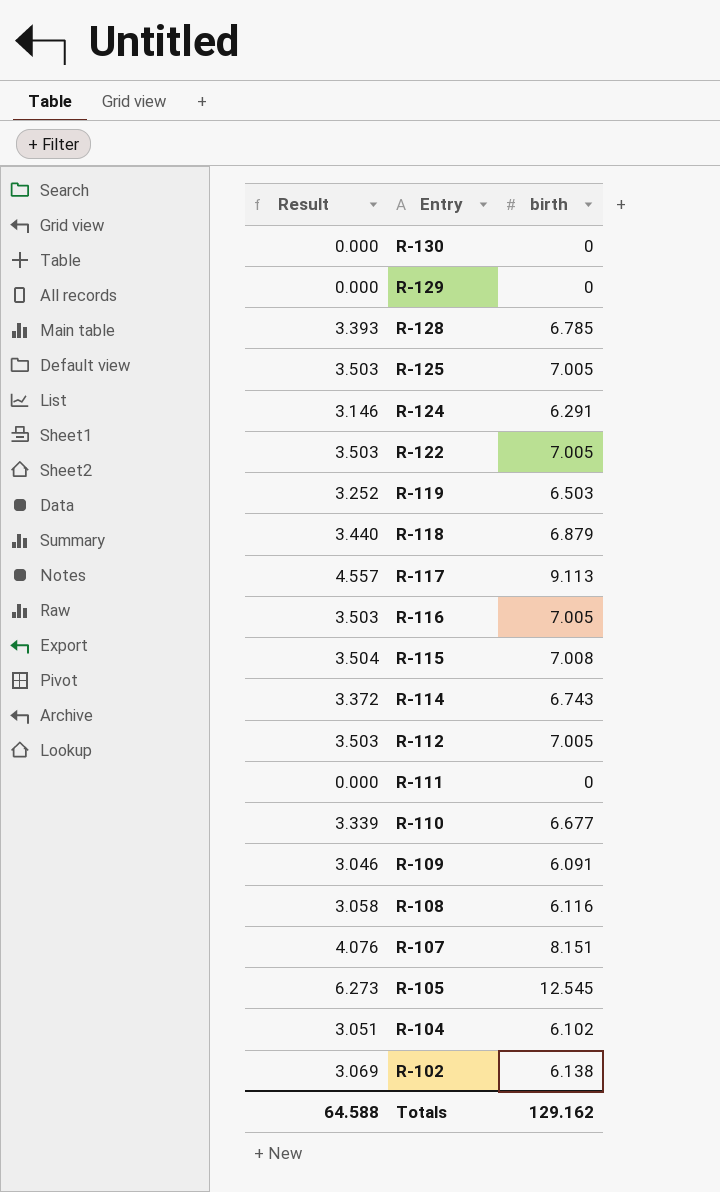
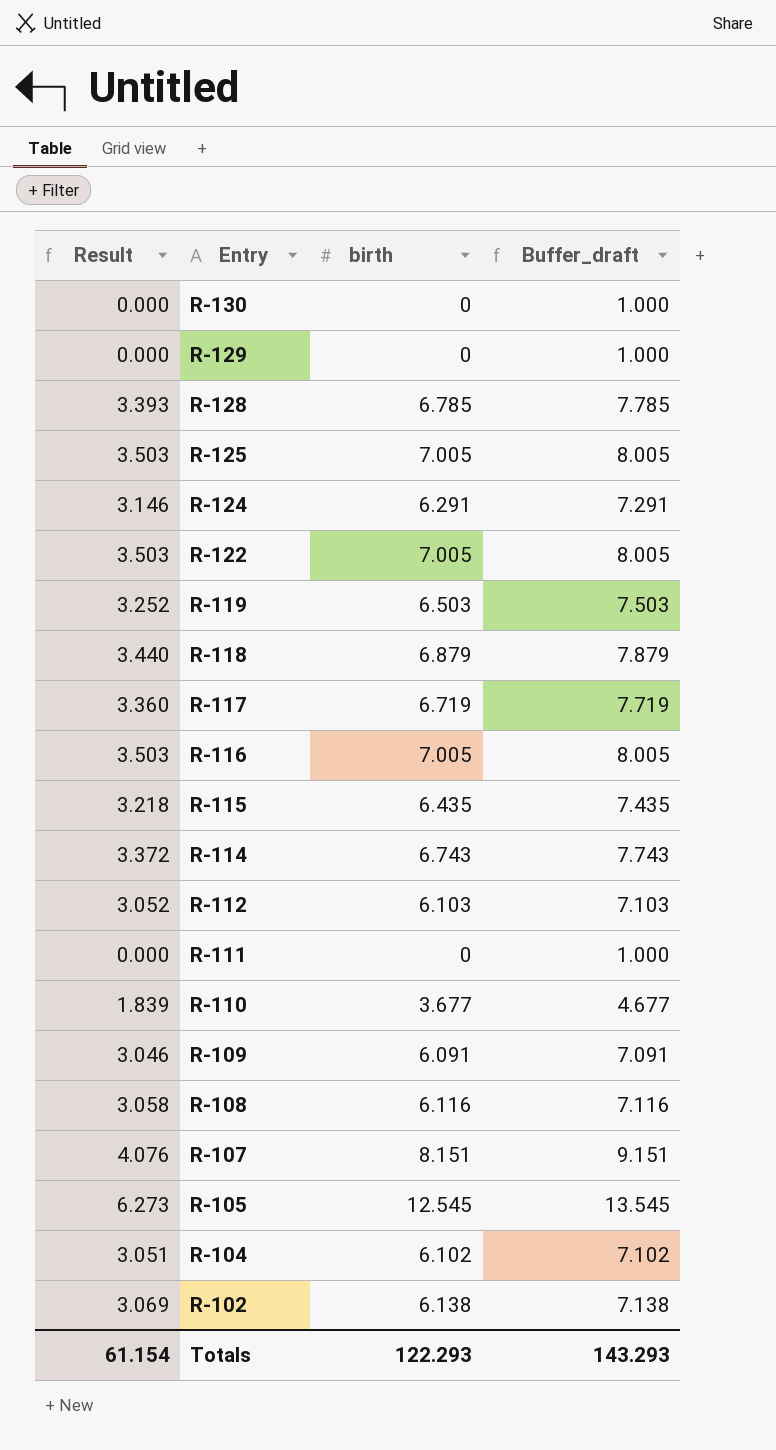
column Buffer_draft | formula: none -> [birth] + 1
R-117 | Result: 4.557 -> 3.360
R-117 | birth: 9.113 -> 6.719
R-115 | Result: 3.504 -> 3.218
R-115 | birth: 7.008 -> 6.435
R-112 | Result: 3.503 -> 3.052
R-112 | birth: 7.005 -> 6.103
R-110 | Result: 3.339 -> 1.839
R-110 | birth: 6.677 -> 3.677
Totals | Result: 64.588 -> 61.154
Totals | birth: 129.162 -> 122.293

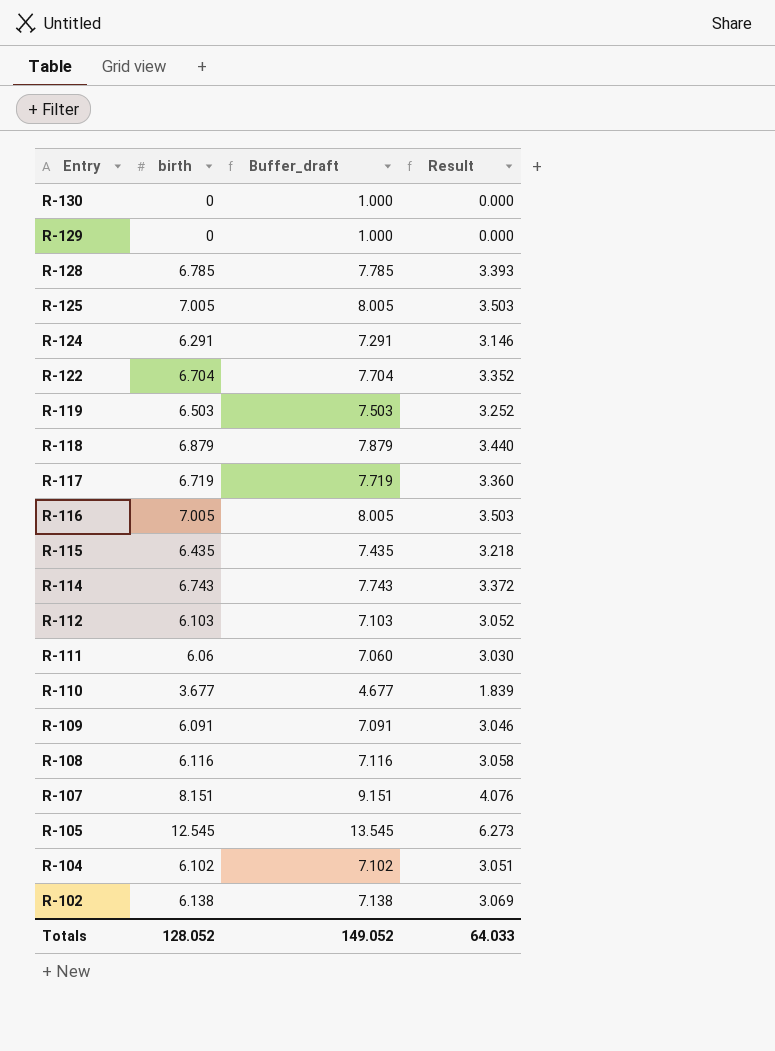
column Result | position: 1 -> 4
R-122 | birth: 7.005 -> 6.704
R-122 | Buffer_draft: 8.005 -> 7.704
R-122 | Result: 3.503 -> 3.352
R-111 | birth: 0 -> 6.06
R-111 | Buffer_draft: 1.000 -> 7.060
R-111 | Result: 0.000 -> 3.030
Totals | birth: 122.293 -> 128.052
Totals | Buffer_draft: 143.293 -> 149.052
Totals | Result: 61.154 -> 64.033

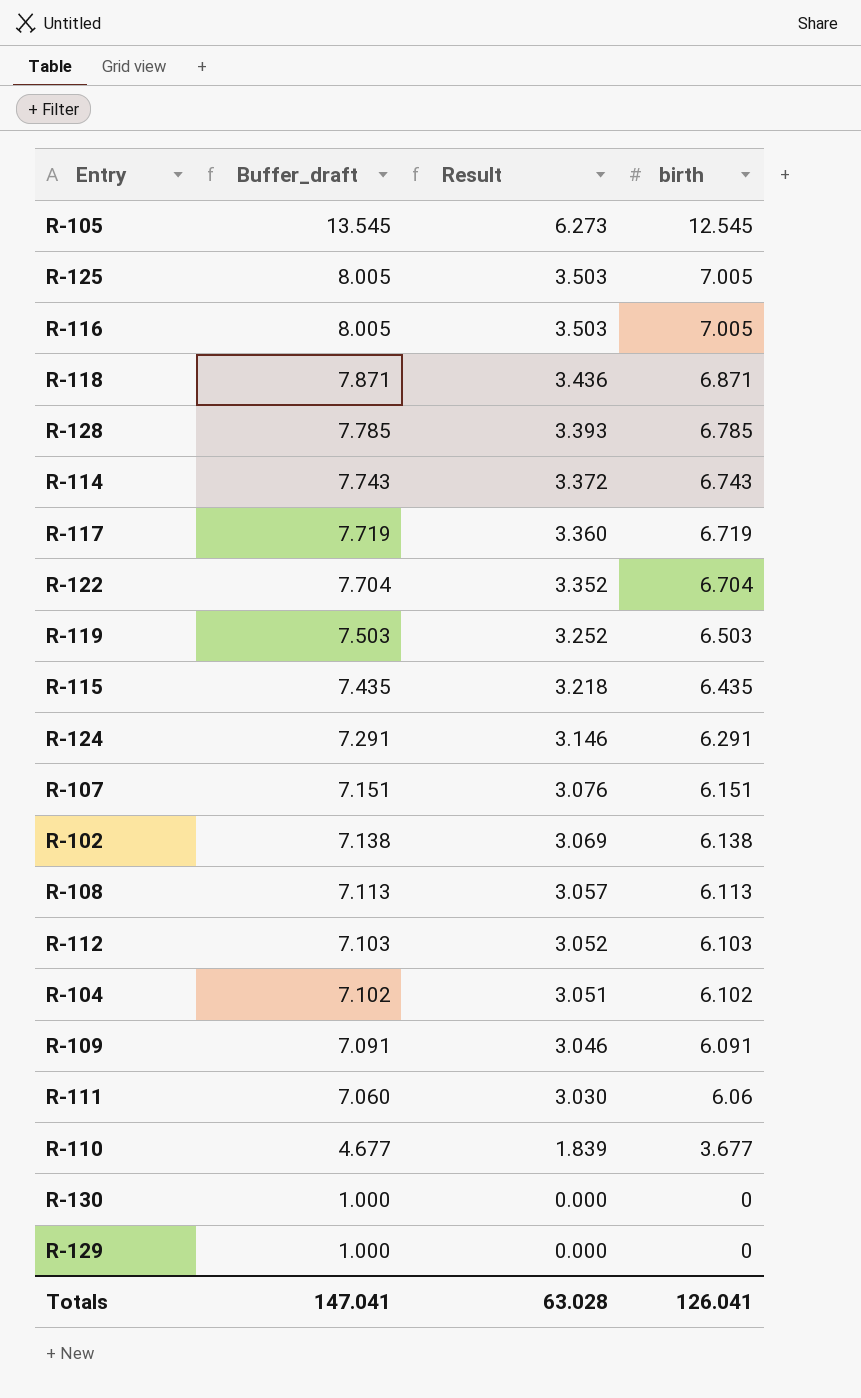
row order: Entry descending -> Buffer_draft descending
column birth | position: 2 -> 4
R-118 | Buffer_draft: 7.879 -> 7.871
R-118 | Result: 3.440 -> 3.436
R-118 | birth: 6.879 -> 6.871
R-107 | Buffer_draft: 9.151 -> 7.151
R-107 | Result: 4.076 -> 3.076
R-107 | birth: 8.151 -> 6.151
R-108 | Buffer_draft: 7.116 -> 7.113
R-108 | Result: 3.058 -> 3.057
R-108 | birth: 6.116 -> 6.113
Totals | Buffer_draft: 149.052 -> 147.041
Totals | Result: 64.033 -> 63.028
Totals | birth: 128.052 -> 126.041

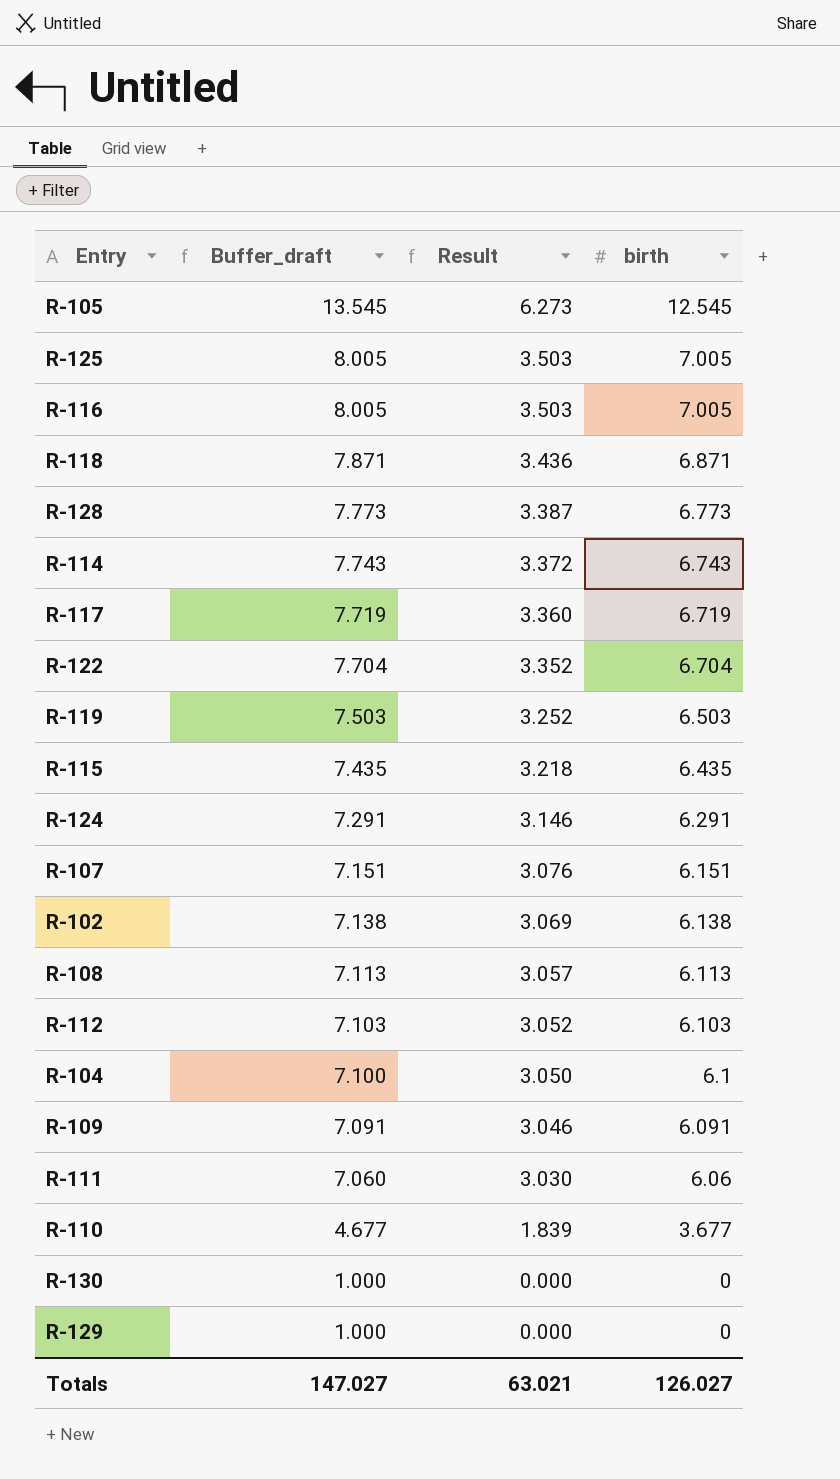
R-128 | Buffer_draft: 7.785 -> 7.773
R-128 | Result: 3.393 -> 3.387
R-128 | birth: 6.785 -> 6.773
R-104 | Buffer_draft: 7.102 -> 7.100
R-104 | Result: 3.051 -> 3.050
R-104 | birth: 6.102 -> 6.1
Totals | Buffer_draft: 147.041 -> 147.027
Totals | Result: 63.028 -> 63.021
Totals | birth: 126.041 -> 126.027

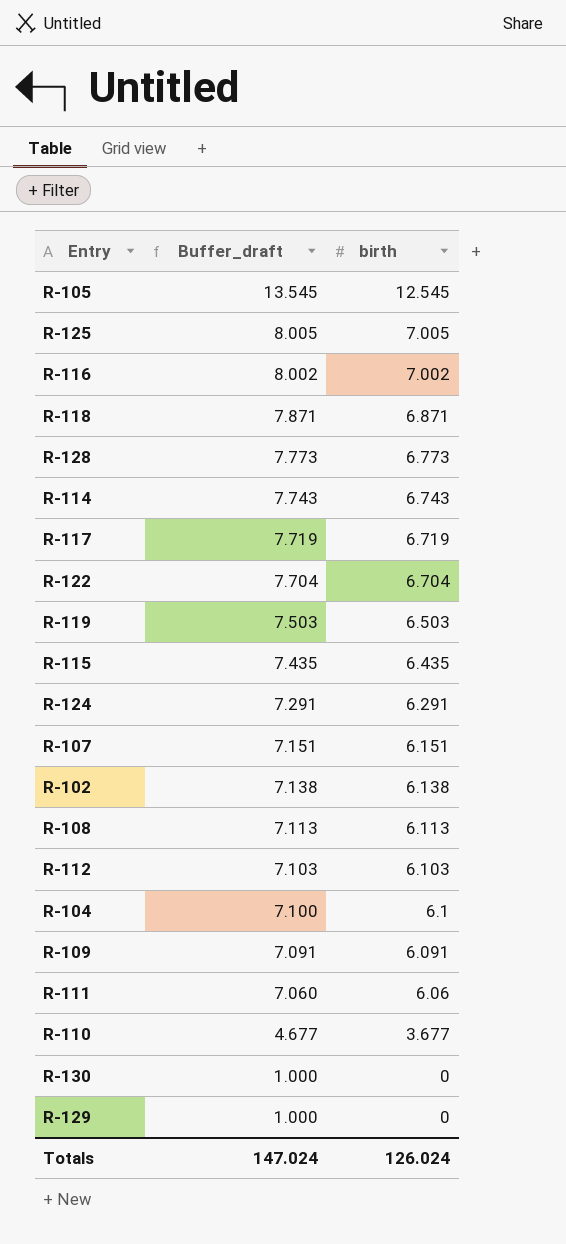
column Result | formula: [birth] * 0.5 -> none
R-116 | Buffer_draft: 8.005 -> 8.002
R-116 | birth: 7.005 -> 7.002
Totals | Buffer_draft: 147.027 -> 147.024
Totals | birth: 126.027 -> 126.024

